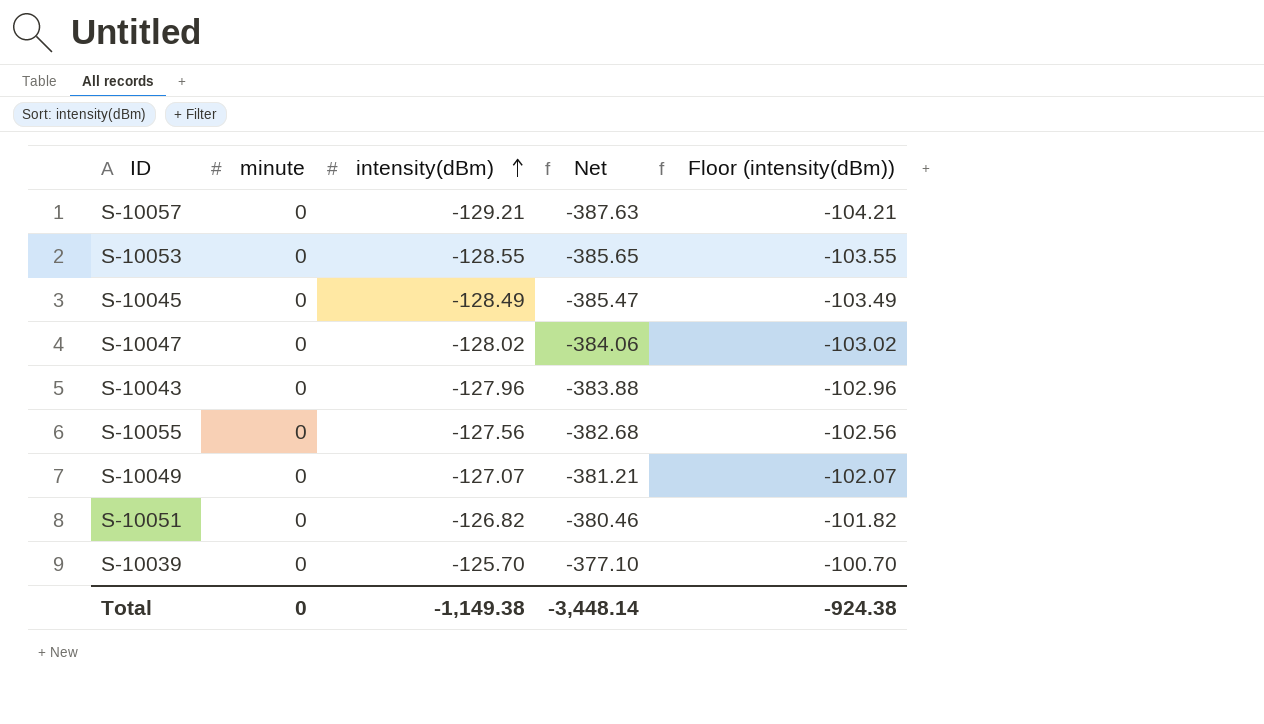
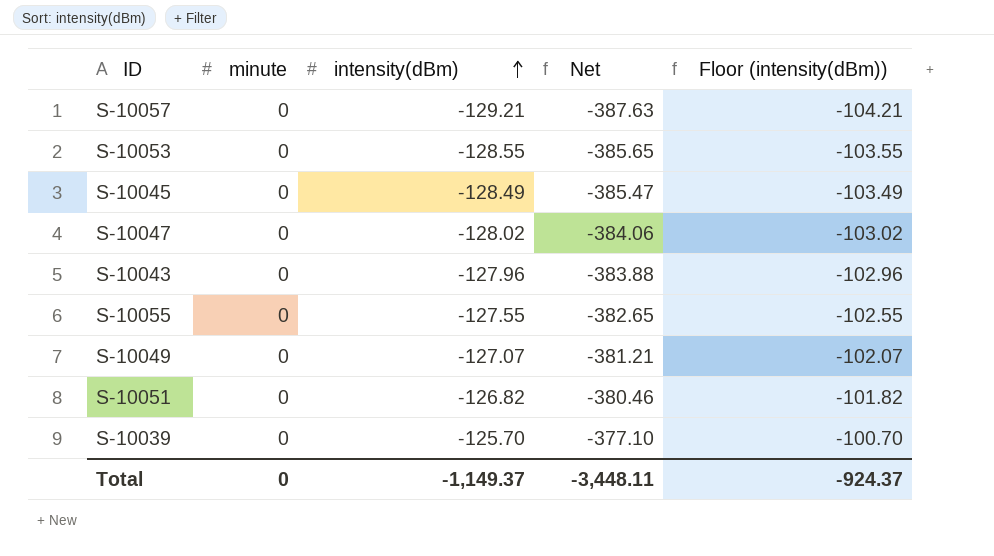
S-10055 | intensity(dBm): -127.56 -> -127.55
S-10055 | Net: -382.68 -> -382.65
S-10055 | Floor (intensity(dBm)): -102.56 -> -102.55
Total | intensity(dBm): -1,149.38 -> -1,149.37
Total | Net: -3,448.14 -> -3,448.11
Total | Floor (intensity(dBm)): -924.38 -> -924.37

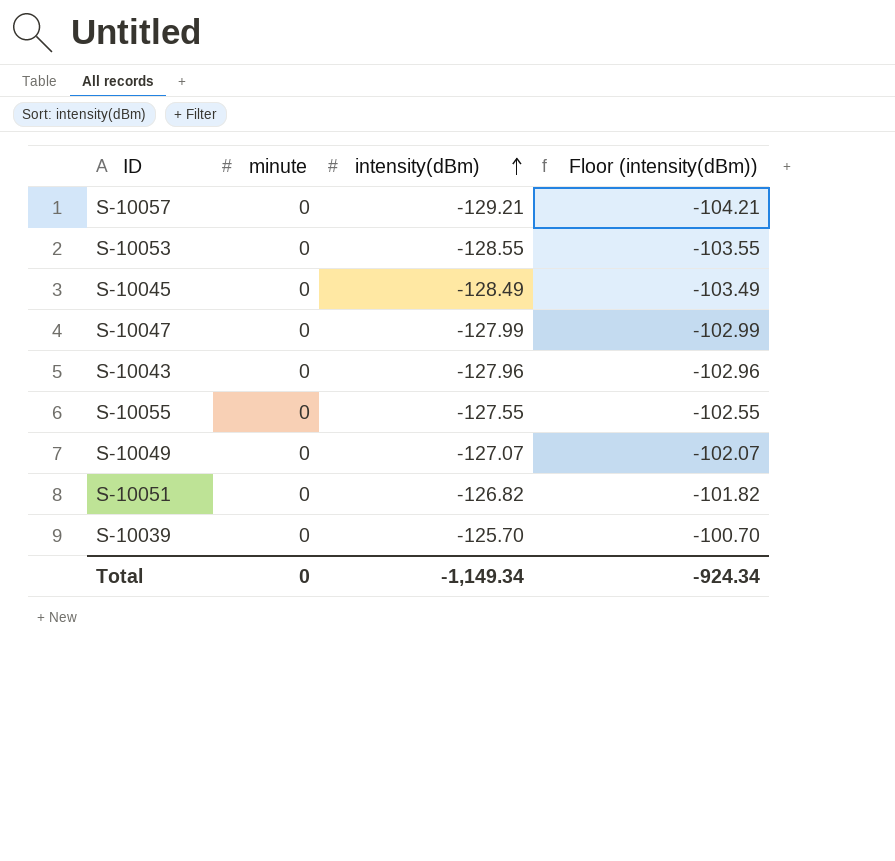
column Net | formula: [intensity(dBm)] * 3 -> none
S-10047 | intensity(dBm): -128.02 -> -127.99
S-10047 | Floor (intensity(dBm)): -103.02 -> -102.99
Total | intensity(dBm): -1,149.37 -> -1,149.34
Total | Floor (intensity(dBm)): -924.37 -> -924.34

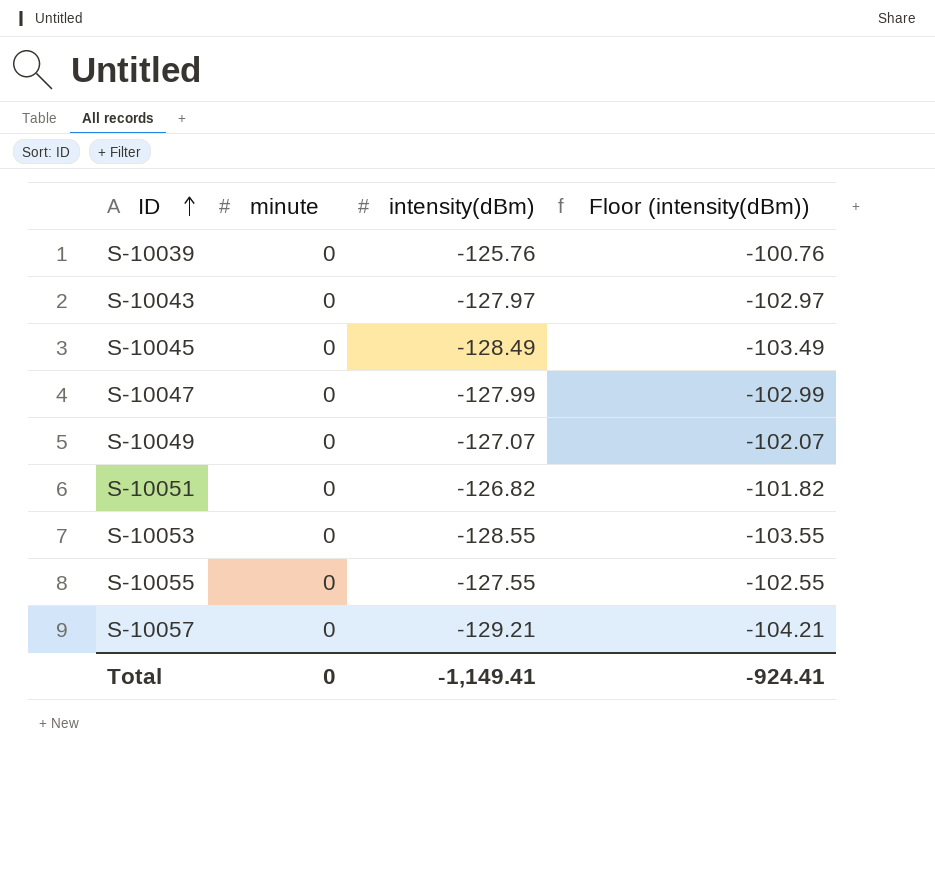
row order: intensity(dBm) ascending -> ID ascending
S-10039 | intensity(dBm): -125.70 -> -125.76
S-10039 | Floor (intensity(dBm)): -100.70 -> -100.76
S-10043 | intensity(dBm): -127.96 -> -127.97
S-10043 | Floor (intensity(dBm)): -102.96 -> -102.97
Total | intensity(dBm): -1,149.34 -> -1,149.41
Total | Floor (intensity(dBm)): -924.34 -> -924.41

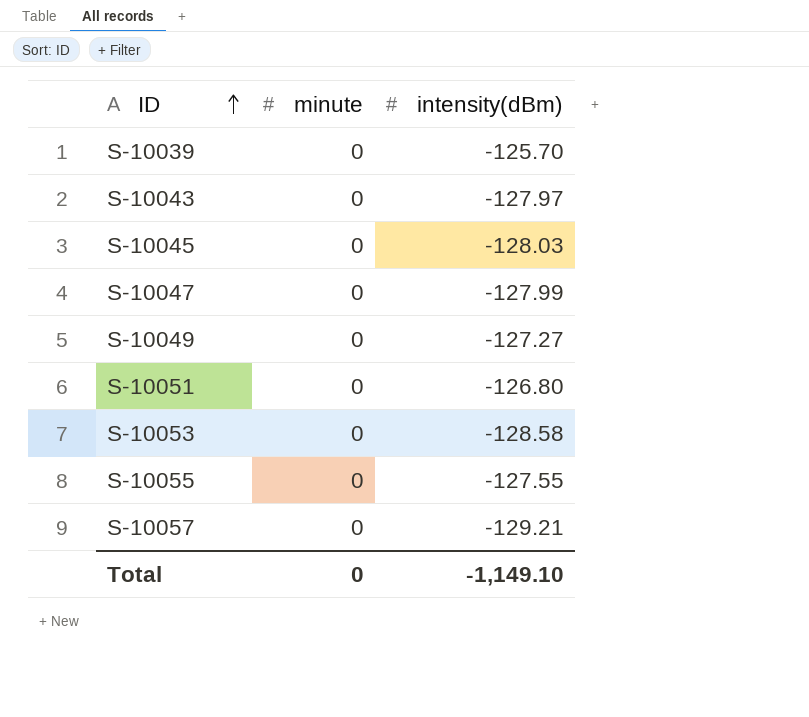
column Floor (intensity(dBm)) | formula: [intensity(dBm)] + 25 -> none
S-10039 | intensity(dBm): -125.76 -> -125.70
S-10045 | intensity(dBm): -128.49 -> -128.03
S-10049 | intensity(dBm): -127.07 -> -127.27
S-10051 | intensity(dBm): -126.82 -> -126.80
S-10053 | intensity(dBm): -128.55 -> -128.58
Total | intensity(dBm): -1,149.41 -> -1,149.10

